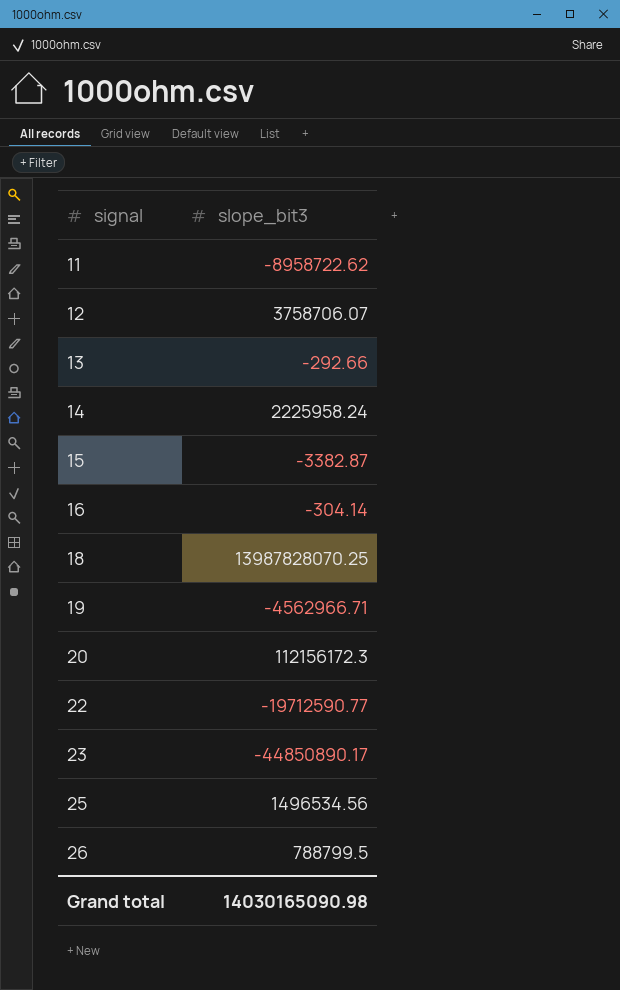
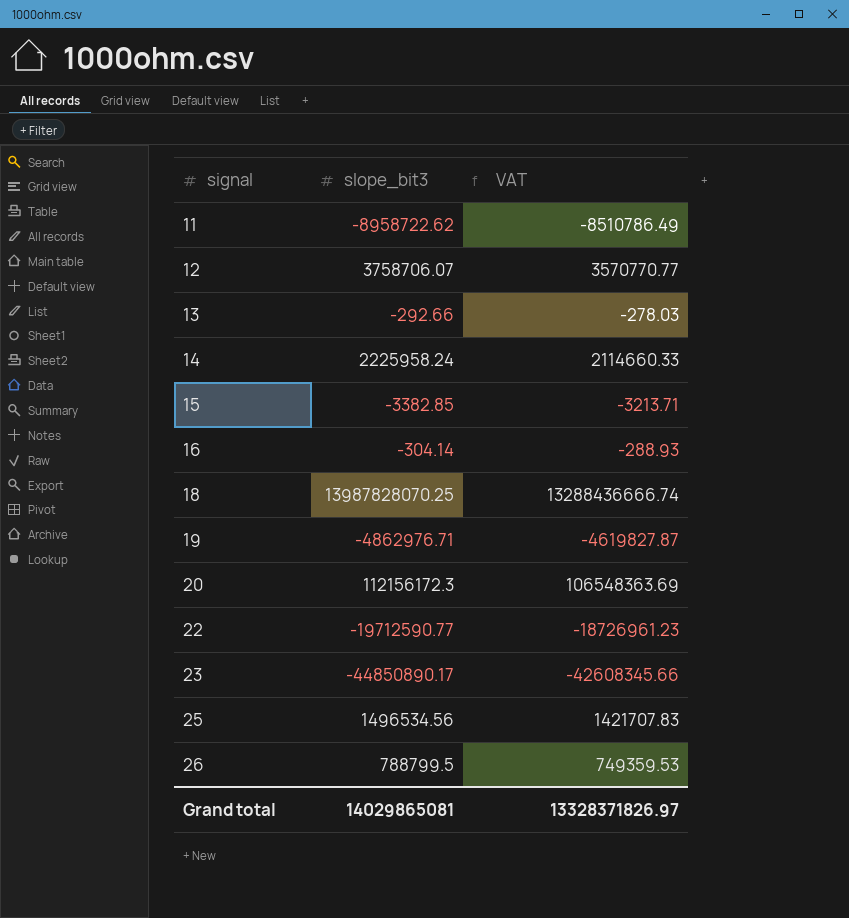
column VAT | formula: none -> [slope_bit3] * 0.95
15 | slope_bit3: -3382.87 -> -3382.85
19 | slope_bit3: -4562966.71 -> -4862976.71
Grand total | slope_bit3: 14030165090.98 -> 14029865081

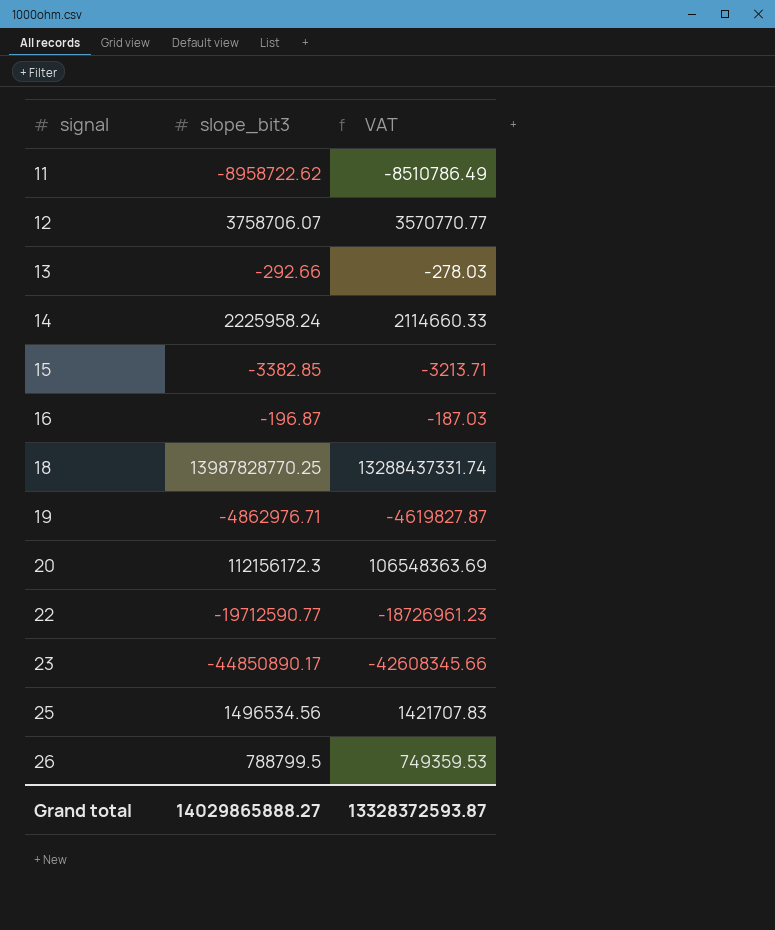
16 | slope_bit3: -304.14 -> -196.87
16 | VAT: -288.93 -> -187.03
18 | slope_bit3: 13987828070.25 -> 13987828770.25
18 | VAT: 13288436666.74 -> 13288437331.74
Grand total | slope_bit3: 14029865081 -> 14029865888.27
Grand total | VAT: 13328371826.97 -> 13328372593.87

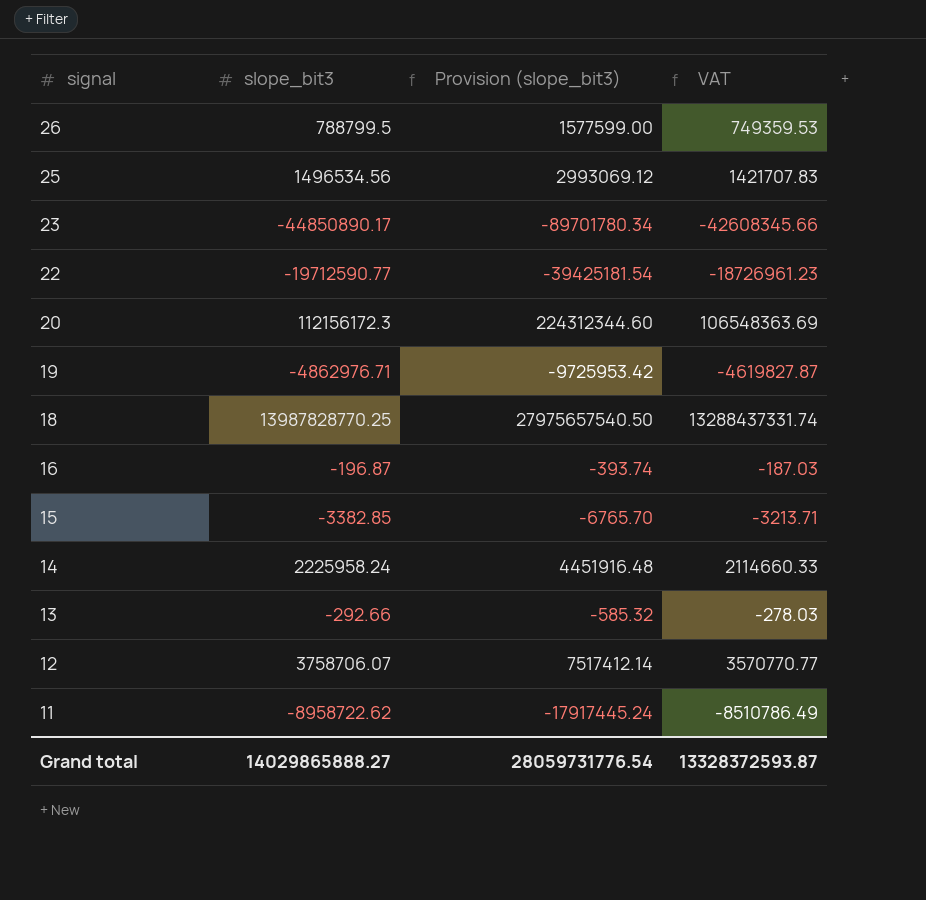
row order: signal ascending -> signal descending
column Provision (slope_bit3) | formula: none -> [slope_bit3] * 2

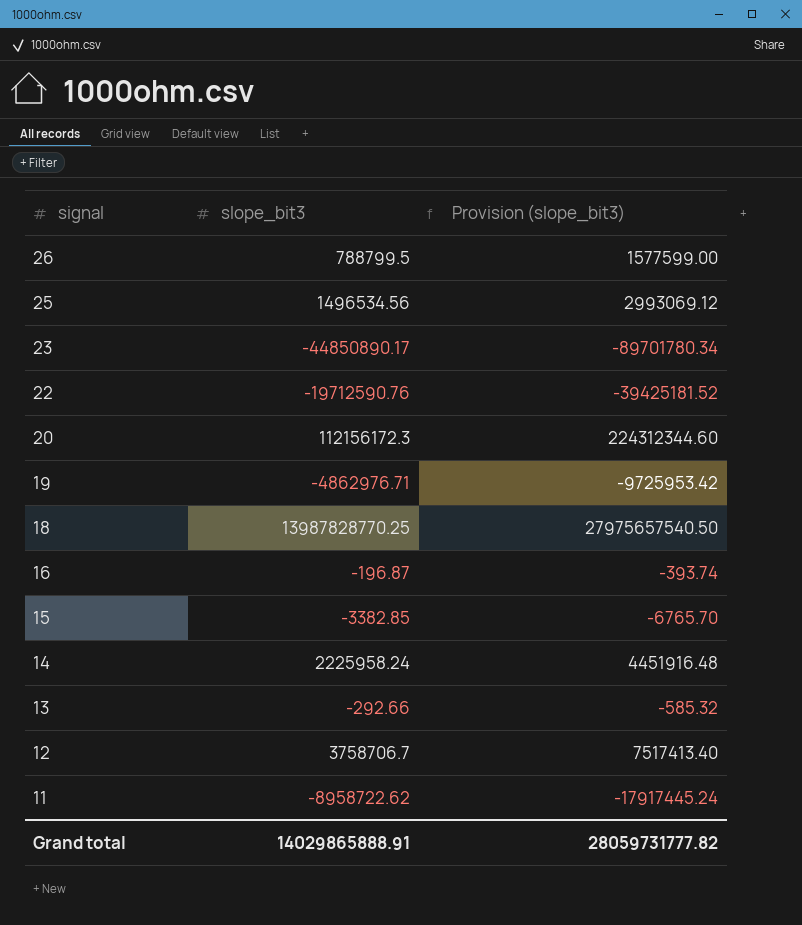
column VAT | formula: [slope_bit3] * 0.95 -> none
22 | slope_bit3: -19712590.77 -> -19712590.76
22 | Provision (slope_bit3): -39425181.54 -> -39425181.52
12 | slope_bit3: 3758706.07 -> 3758706.7
12 | Provision (slope_bit3): 7517412.14 -> 7517413.40
Grand total | slope_bit3: 14029865888.27 -> 14029865888.91
Grand total | Provision (slope_bit3): 28059731776.54 -> 28059731777.82

